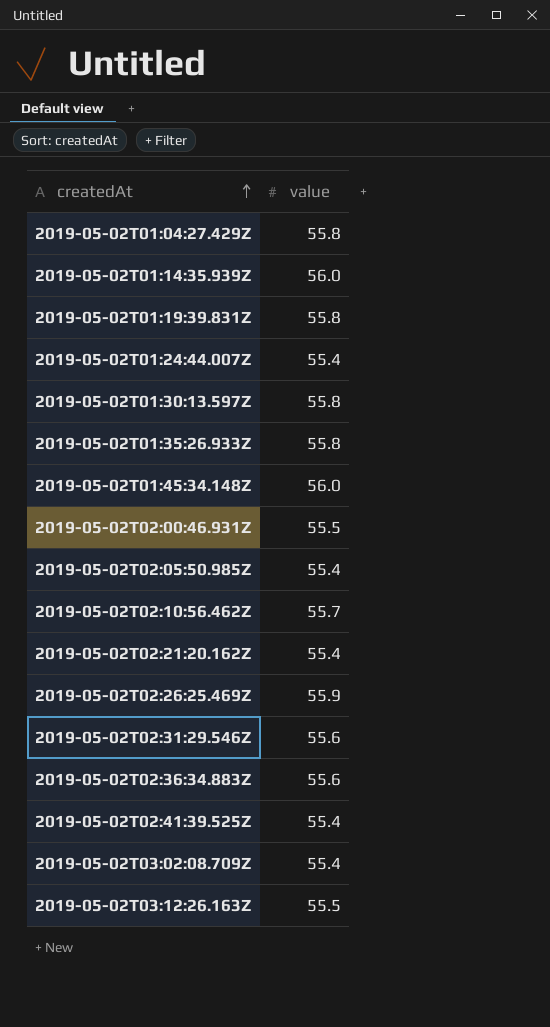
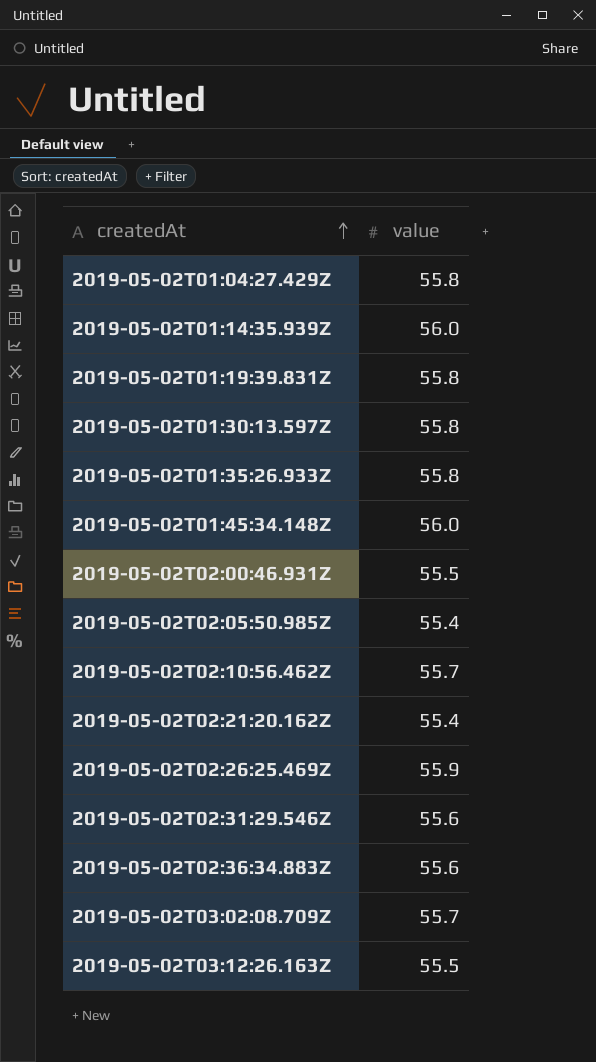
row 2019-05-02T01:24:44.007Z: 55.4 -> none
row 2019-05-02T02:41:39.525Z: 55.4 -> none
2019-05-02T03:02:08.709Z | value: 55.4 -> 55.7

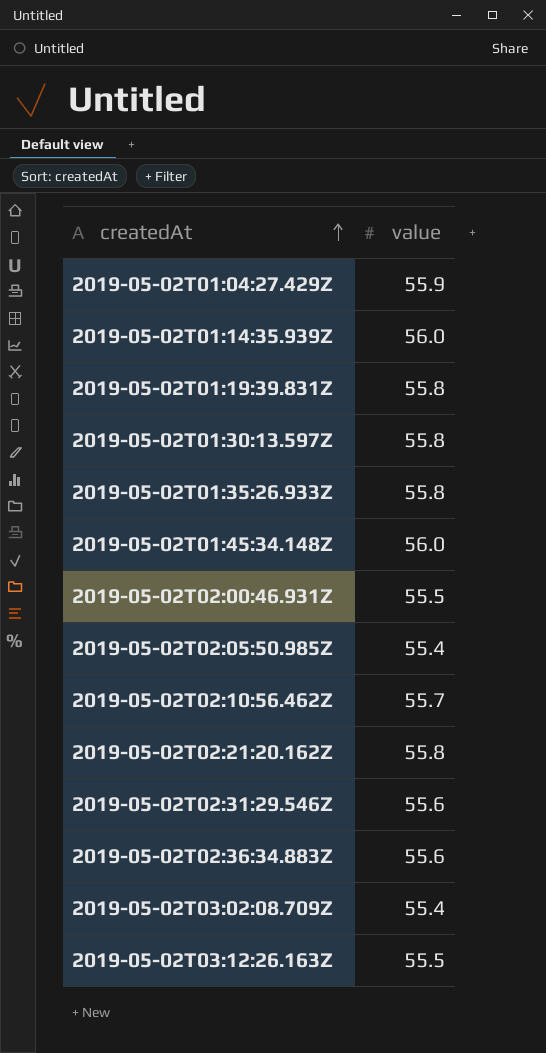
row 2019-05-02T02:26:25.469Z: 55.9 -> none
2019-05-02T01:04:27.429Z | value: 55.8 -> 55.9
2019-05-02T02:21:20.162Z | value: 55.4 -> 55.8
2019-05-02T03:02:08.709Z | value: 55.7 -> 55.4

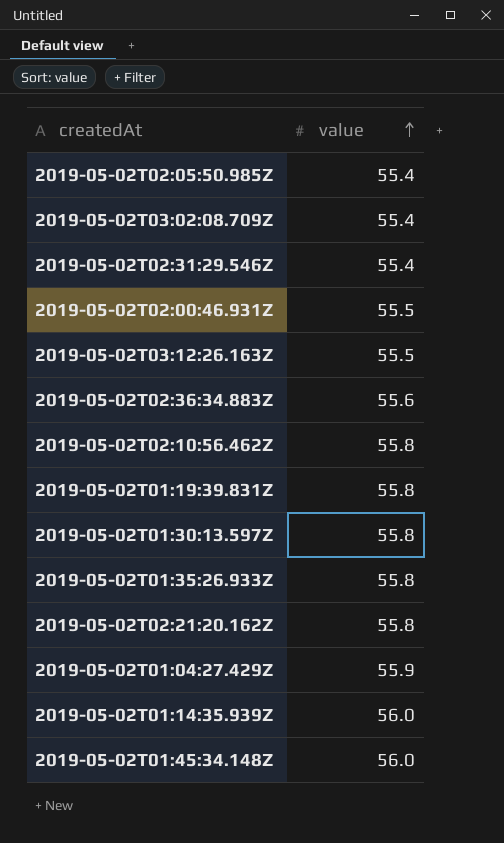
row order: createdAt ascending -> value ascending
2019-05-02T02:31:29.546Z | value: 55.6 -> 55.4
2019-05-02T02:10:56.462Z | value: 55.7 -> 55.8

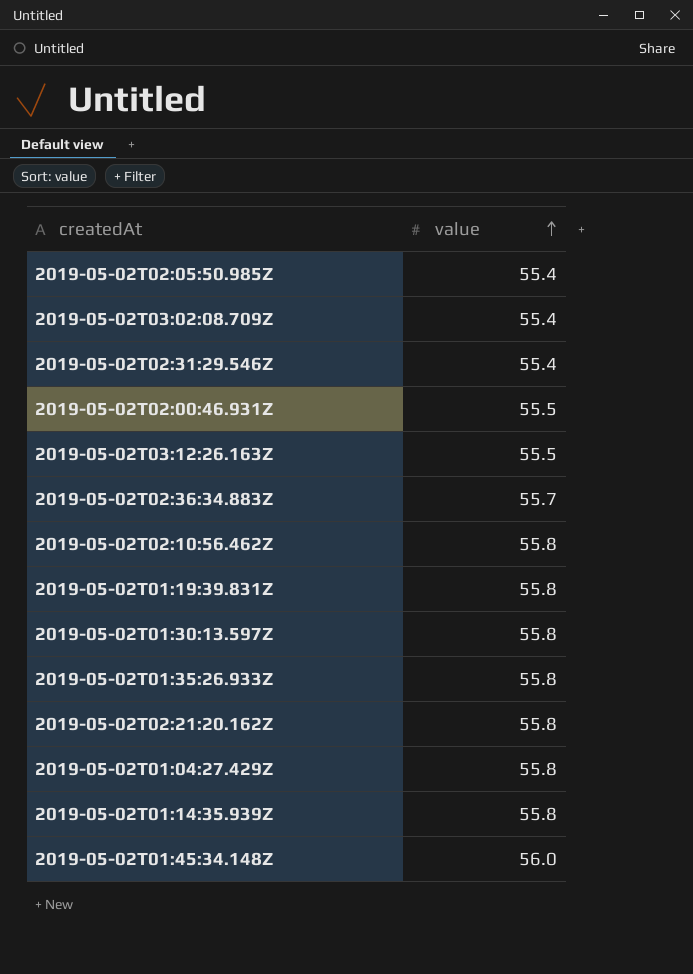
2019-05-02T02:36:34.883Z | value: 55.6 -> 55.7
2019-05-02T01:04:27.429Z | value: 55.9 -> 55.8
2019-05-02T01:14:35.939Z | value: 56.0 -> 55.8

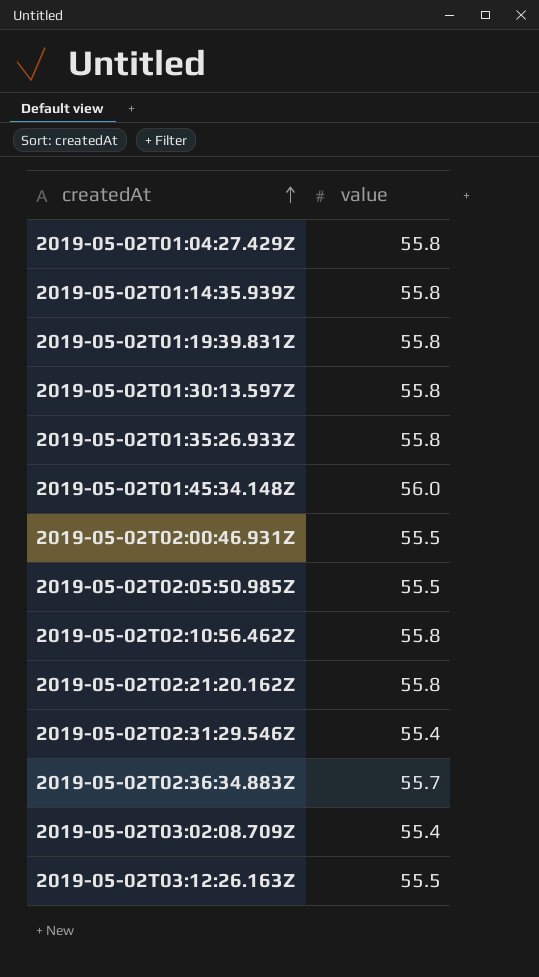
row order: value ascending -> createdAt ascending
2019-05-02T02:05:50.985Z | value: 55.4 -> 55.5

